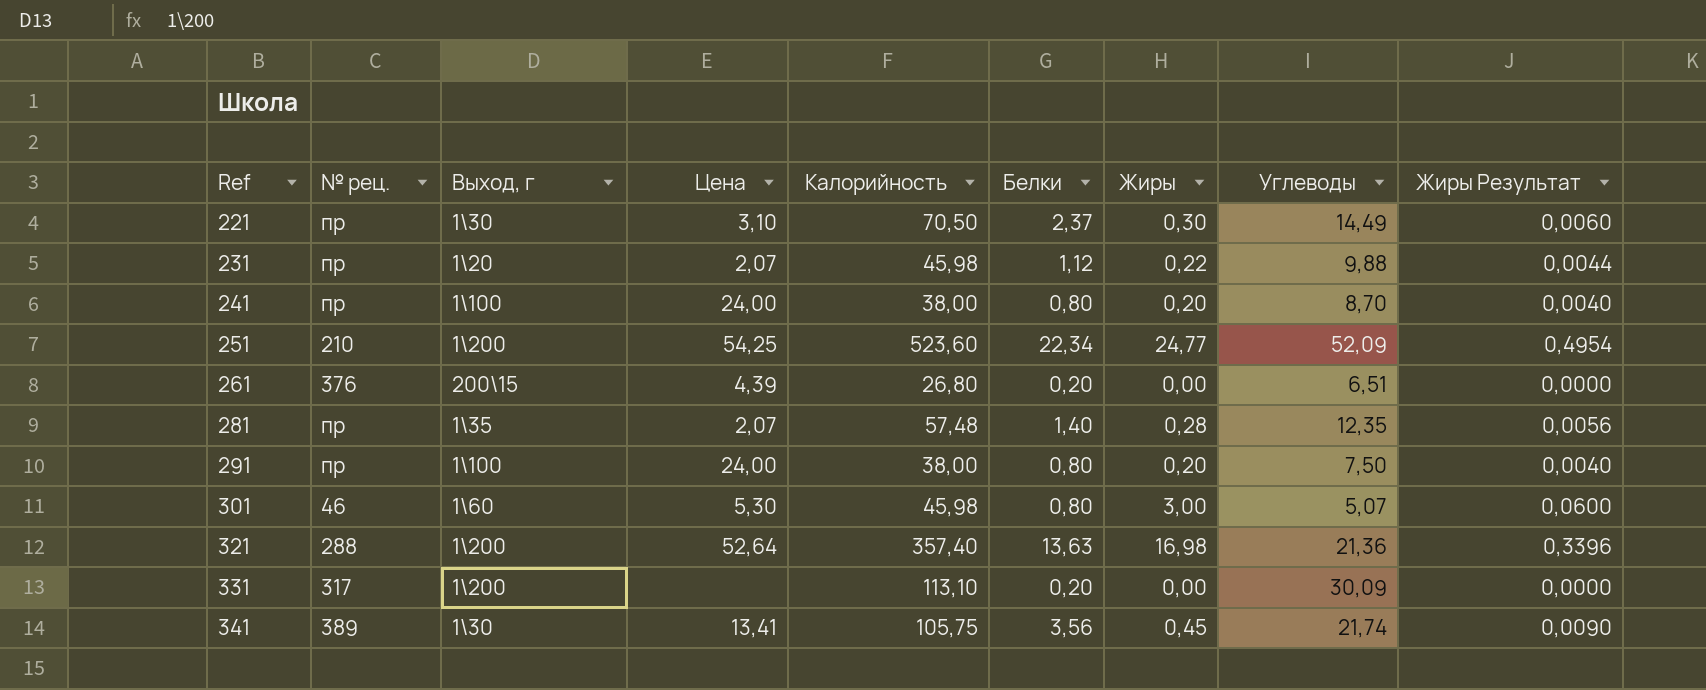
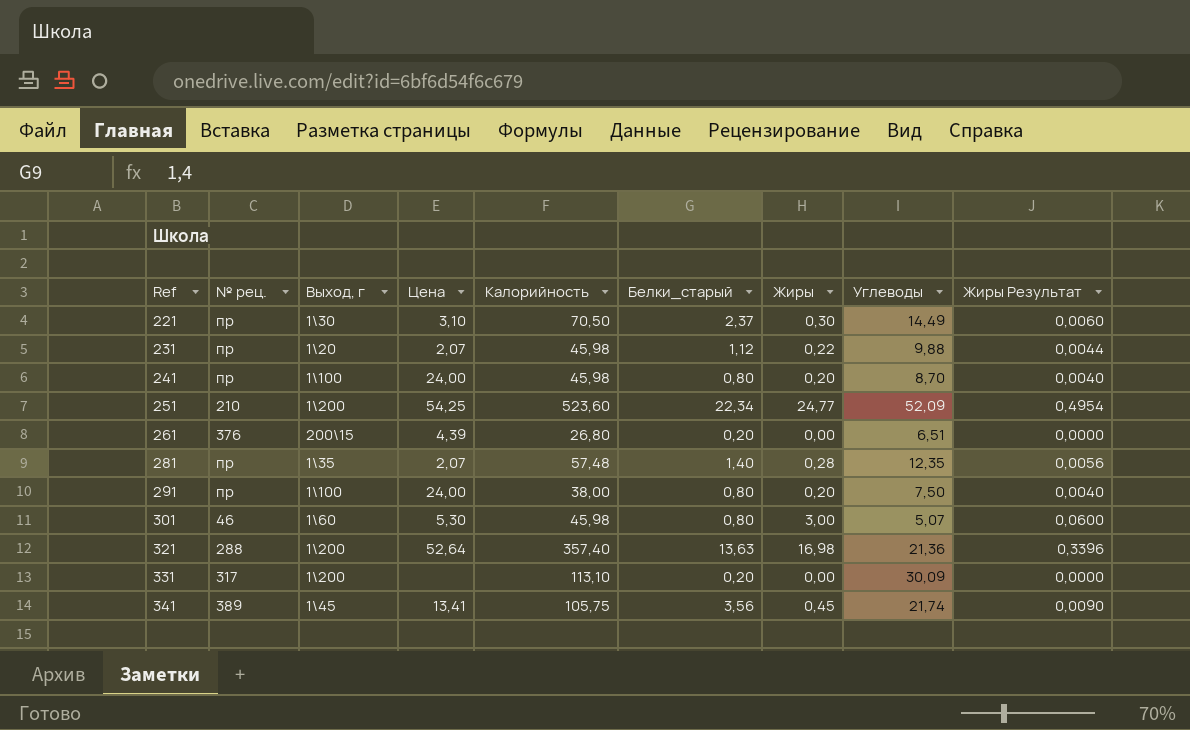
column name: Белки -> Белки_старый
241 | Калорийность: 38,00 -> 45,98
341 | Выход, г: 1\30 -> 1\45

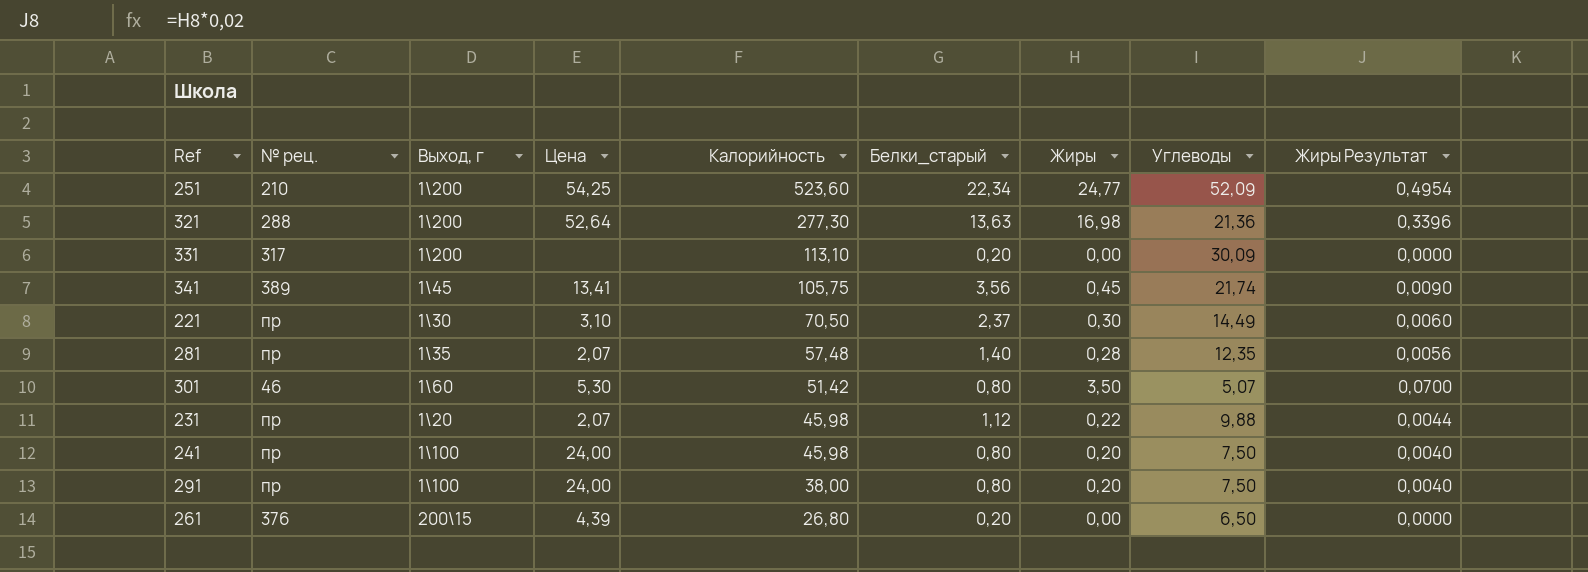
row order: Ref ascending -> Калорийность descending
321 | Калорийность: 357,40 -> 277,30
301 | Калорийность: 45,98 -> 51,42
301 | Жиры: 3,00 -> 3,50
301 | Жиры Результат: 0,0600 -> 0,0700
241 | Углеводы: 8,70 -> 7,50
261 | Углеводы: 6,51 -> 6,50

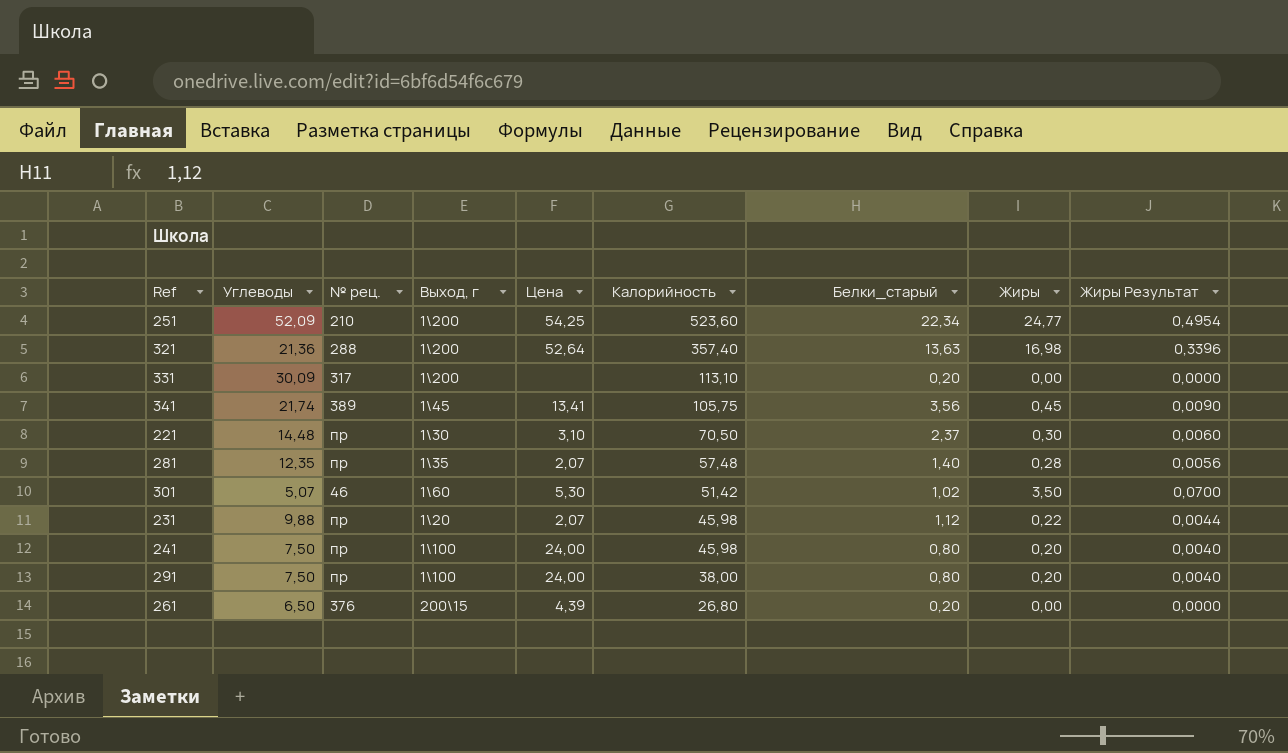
column Углеводы | position: 8 -> 2
321 | Калорийность: 277,30 -> 357,40
221 | Углеводы: 14,49 -> 14,48
301 | Белки_старый: 0,80 -> 1,02

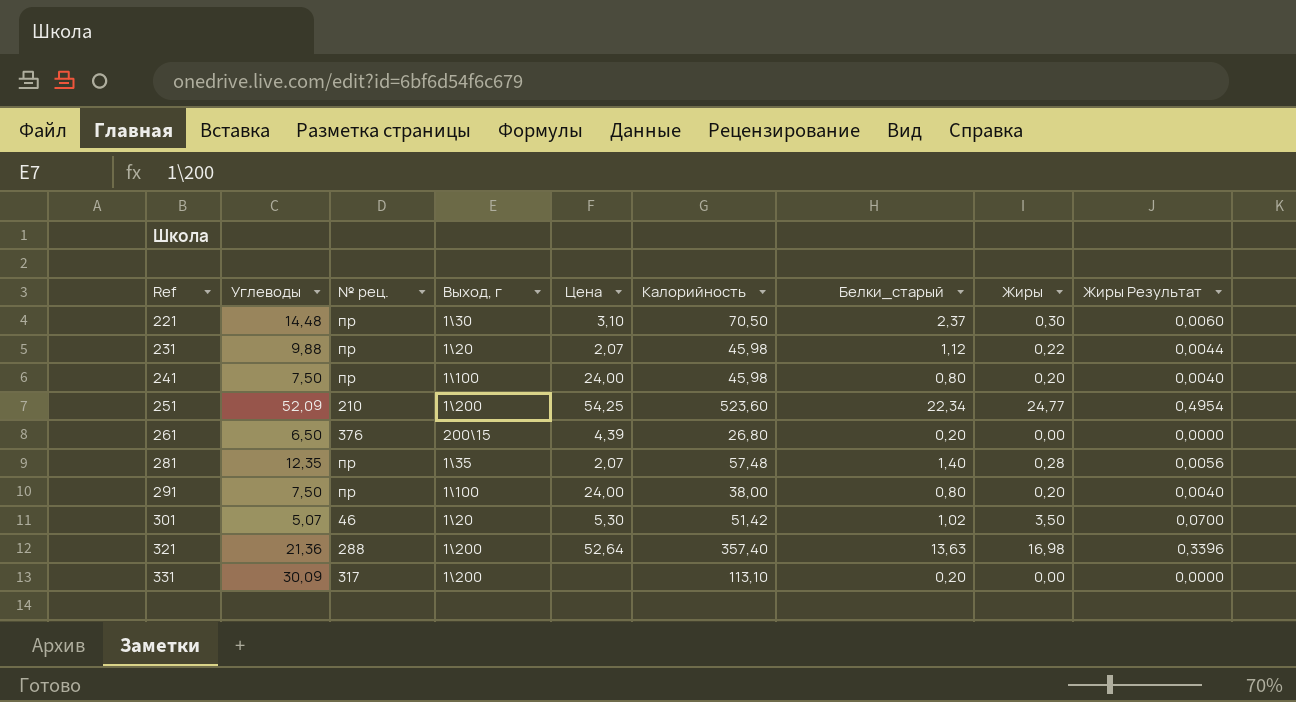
row order: Калорийность descending -> Ref ascending
row 341: 21,74 | 389 | 1\45 | 13,41 | 105,75 | 3,56 | 0,45 | 0,0090 -> none
301 | Выход, г: 1\60 -> 1\20

